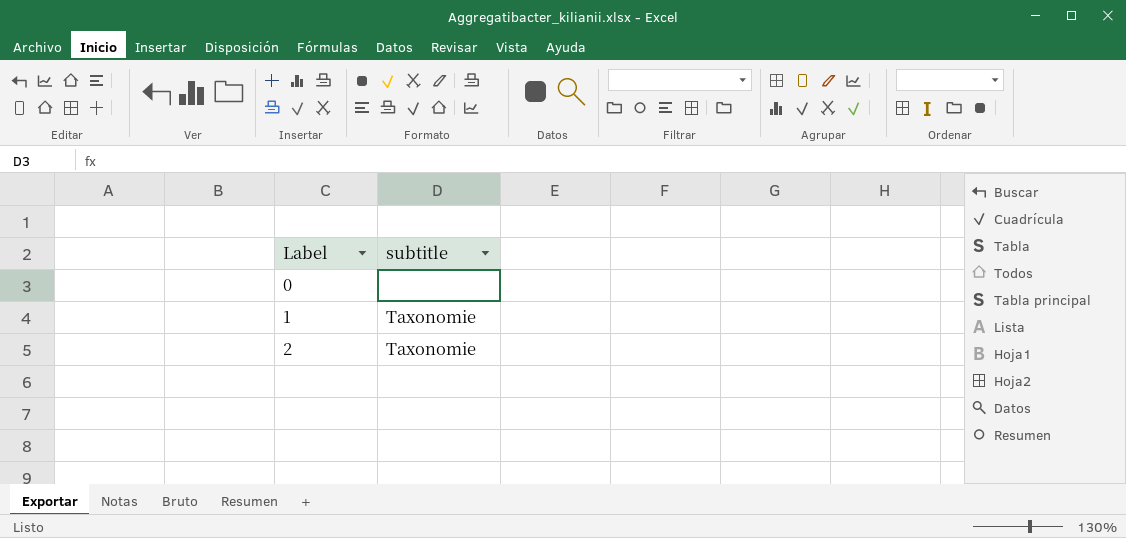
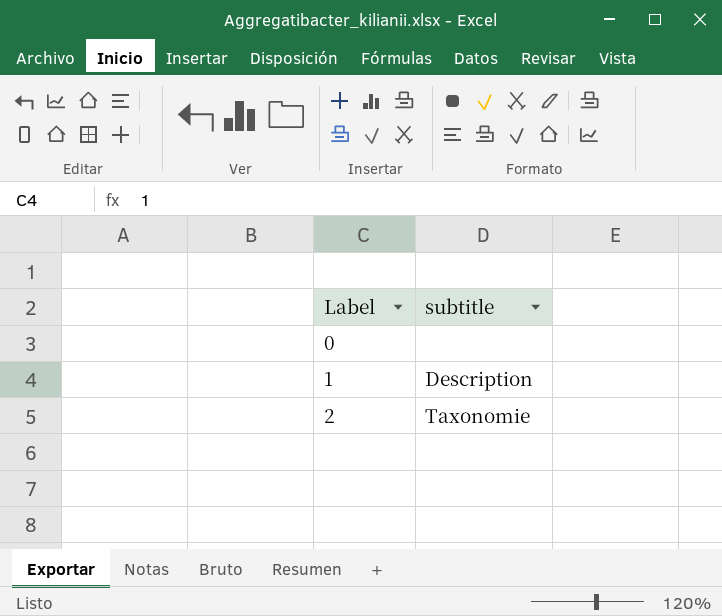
1 | subtitle: Taxonomie -> Description

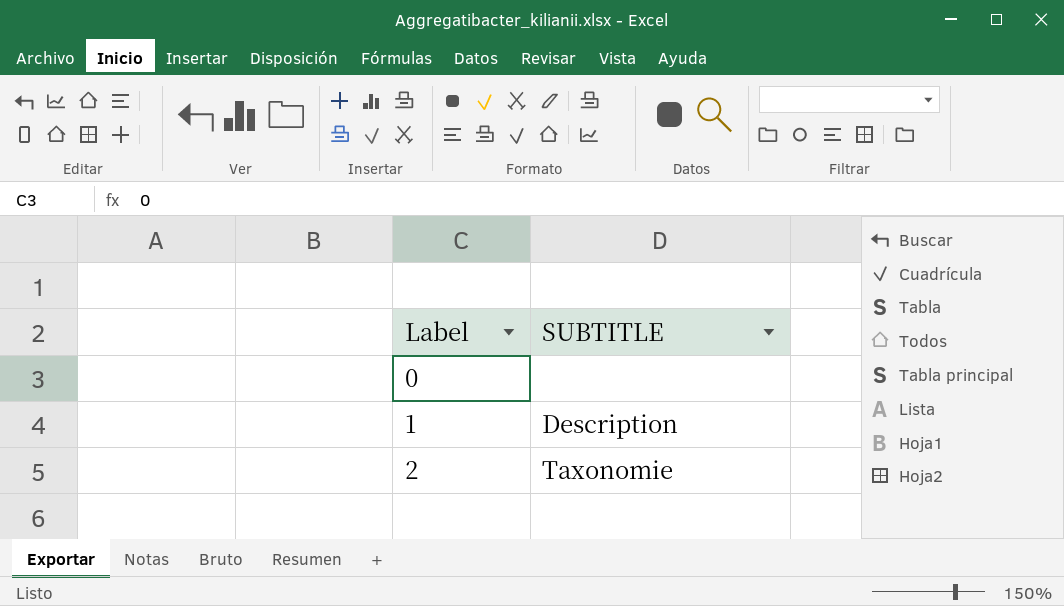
column name: subtitle -> SUBTITLE

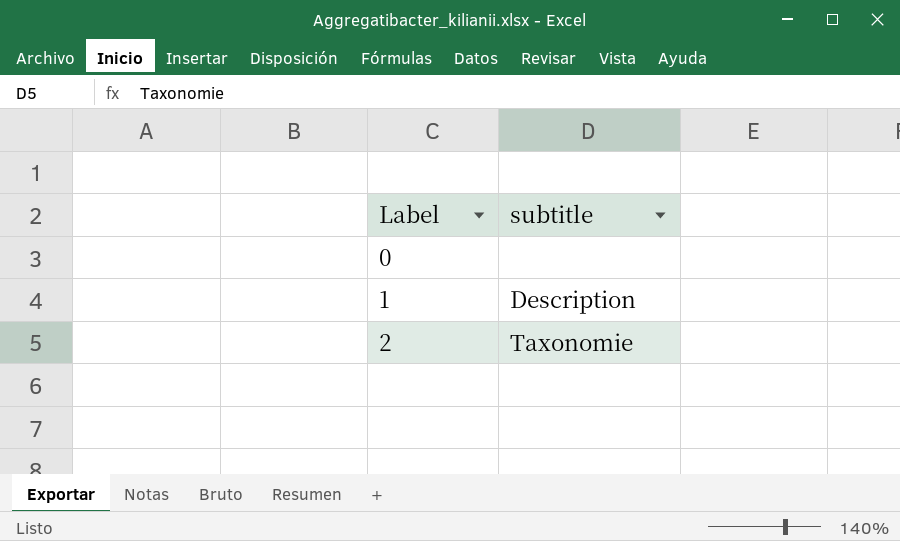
column name: SUBTITLE -> subtitle

